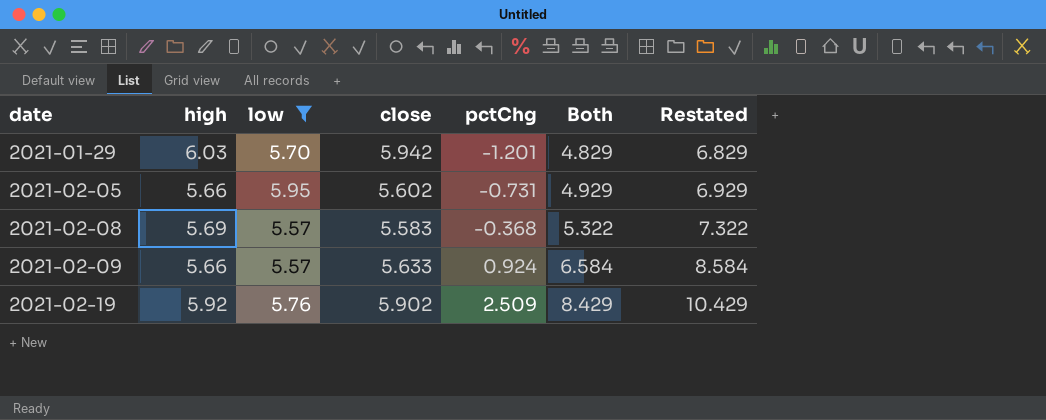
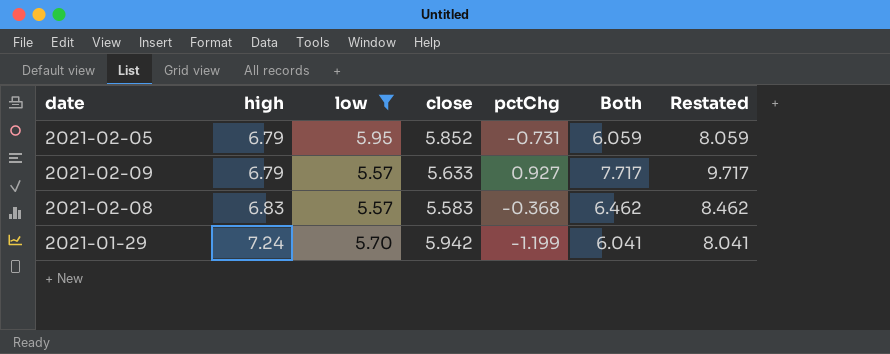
row order: date ascending -> high ascending
row 2021-02-19: 5.92 | 5.76 | 5.902 | 2.509 | 8.429 | 10.429 -> none
2021-02-05 | high: 5.66 -> 6.79
2021-02-05 | close: 5.602 -> 5.852
2021-02-05 | Both: 4.929 -> 6.059
2021-02-05 | Restated: 6.929 -> 8.059
2021-02-09 | high: 5.66 -> 6.79
2021-02-09 | pctChg: 0.924 -> 0.927
2021-02-09 | Both: 6.584 -> 7.717
2021-02-09 | Restated: 8.584 -> 9.717
2021-02-08 | high: 5.69 -> 6.83
2021-02-08 | Both: 5.322 -> 6.462
2021-02-08 | Restated: 7.322 -> 8.462
2021-01-29 | high: 6.03 -> 7.24
2021-01-29 | pctChg: -1.201 -> -1.199
2021-01-29 | Both: 4.829 -> 6.041
2021-01-29 | Restated: 6.829 -> 8.041

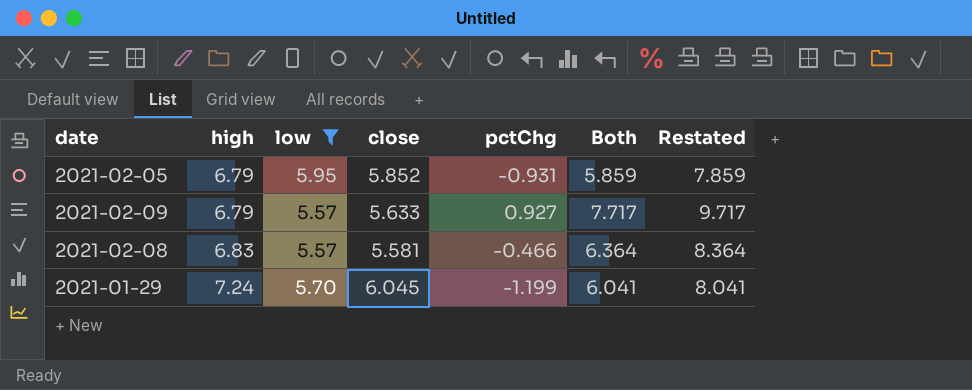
2021-02-05 | pctChg: -0.731 -> -0.931
2021-02-05 | Both: 6.059 -> 5.859
2021-02-05 | Restated: 8.059 -> 7.859
2021-02-08 | close: 5.583 -> 5.581
2021-02-08 | pctChg: -0.368 -> -0.466
2021-02-08 | Both: 6.462 -> 6.364
2021-02-08 | Restated: 8.462 -> 8.364
2021-01-29 | close: 5.942 -> 6.045

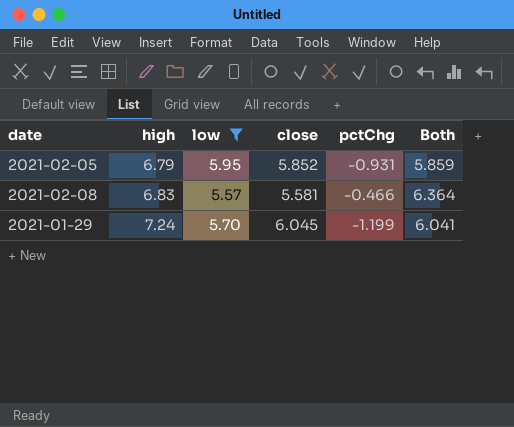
column Restated | formula: [Both] + 2 -> none
row 2021-02-09: 6.79 | 5.57 | 5.633 | 0.927 | 7.717 | 9.717 -> none

